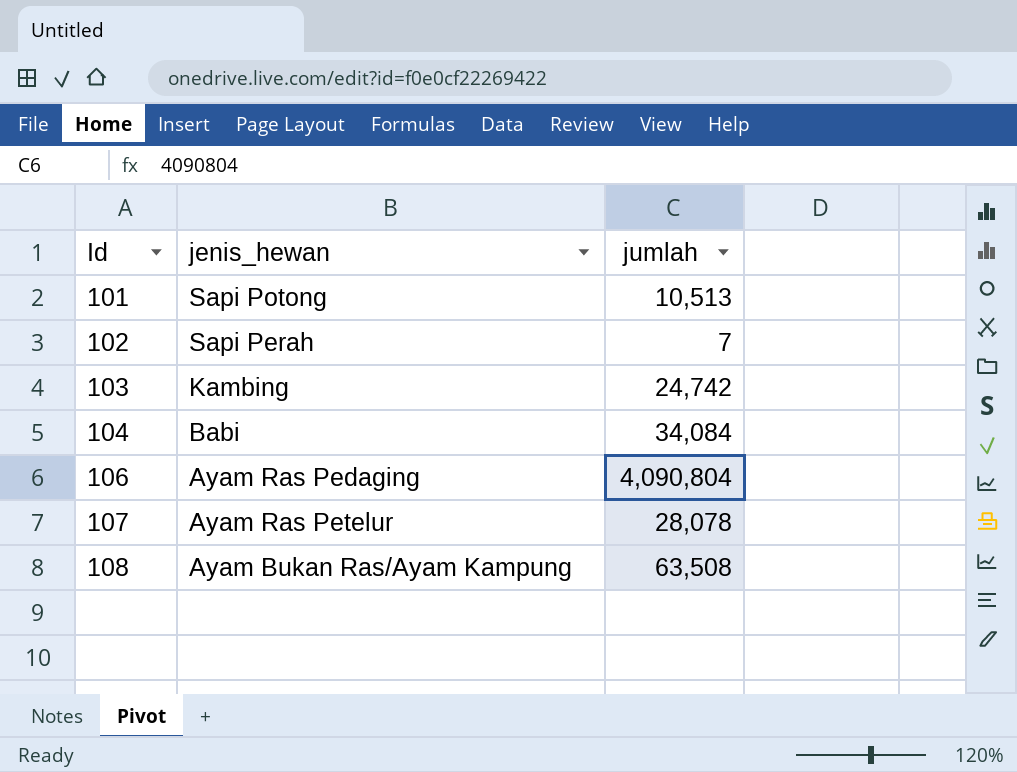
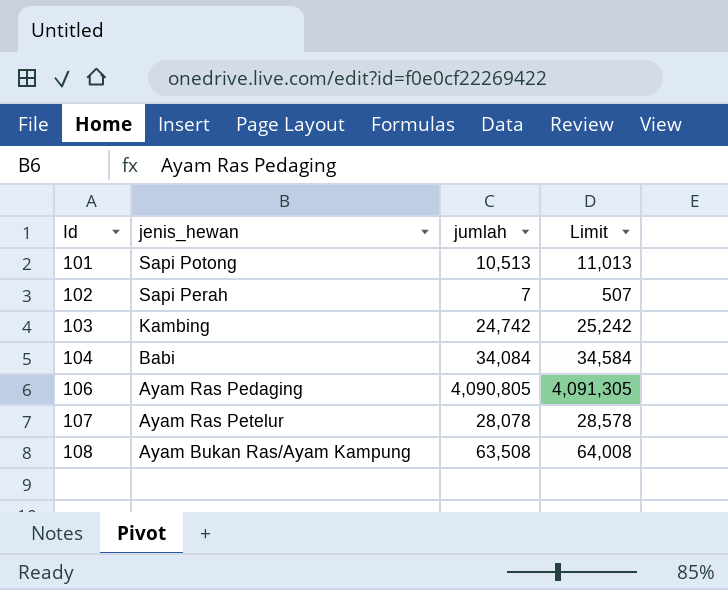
column Limit | formula: none -> [jumlah] + 500
106 | jumlah: 4,090,804 -> 4,090,805

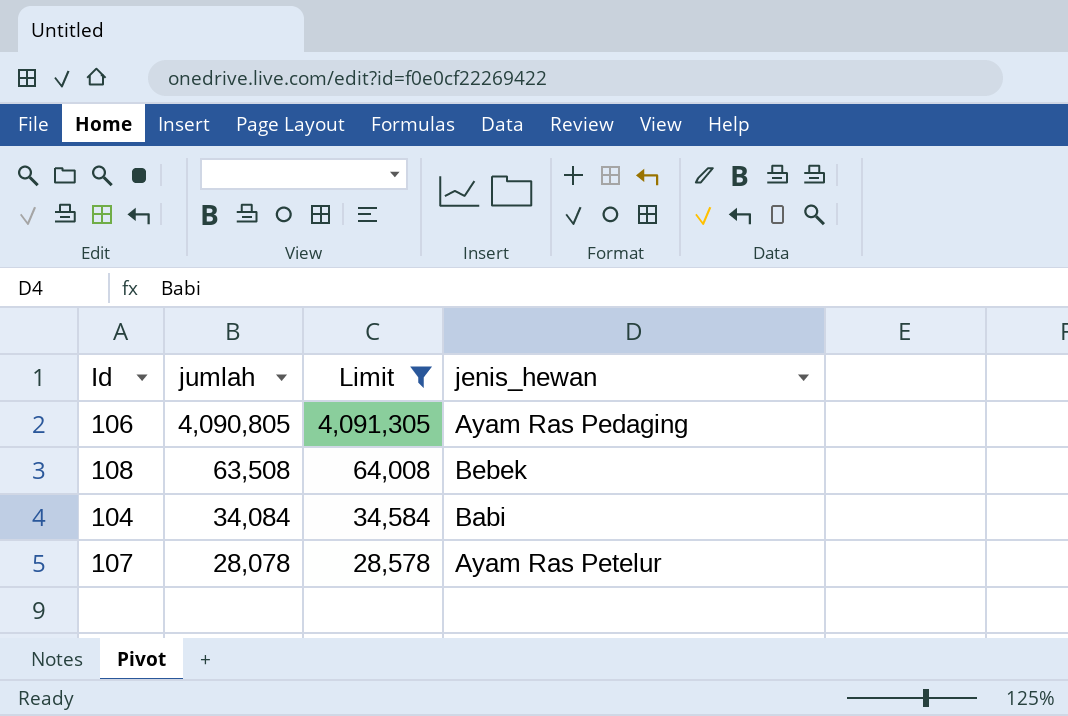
filter: none -> Limit >= 28,578
row order: Id ascending -> jumlah descending
column jenis_hewan | position: 2 -> 4
108 | jenis_hewan: Ayam Bukan Ras/Ayam Kampung -> Bebek

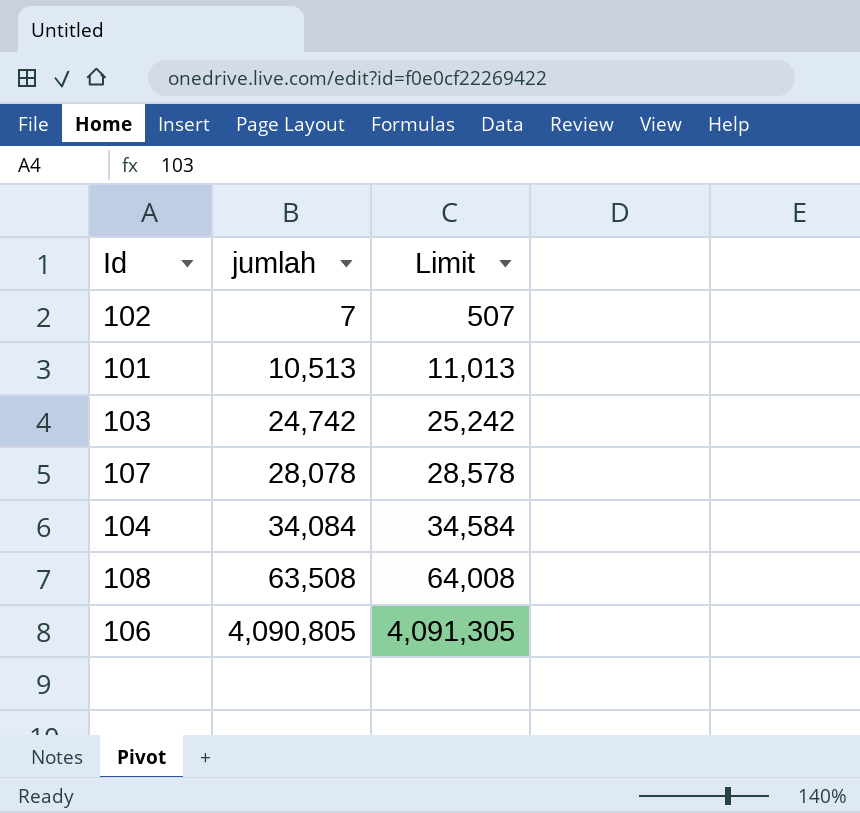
filter: Limit >= 28,578 -> none
row order: jumlah descending -> jumlah ascending
column jenis_hewan | position: 4 -> none

